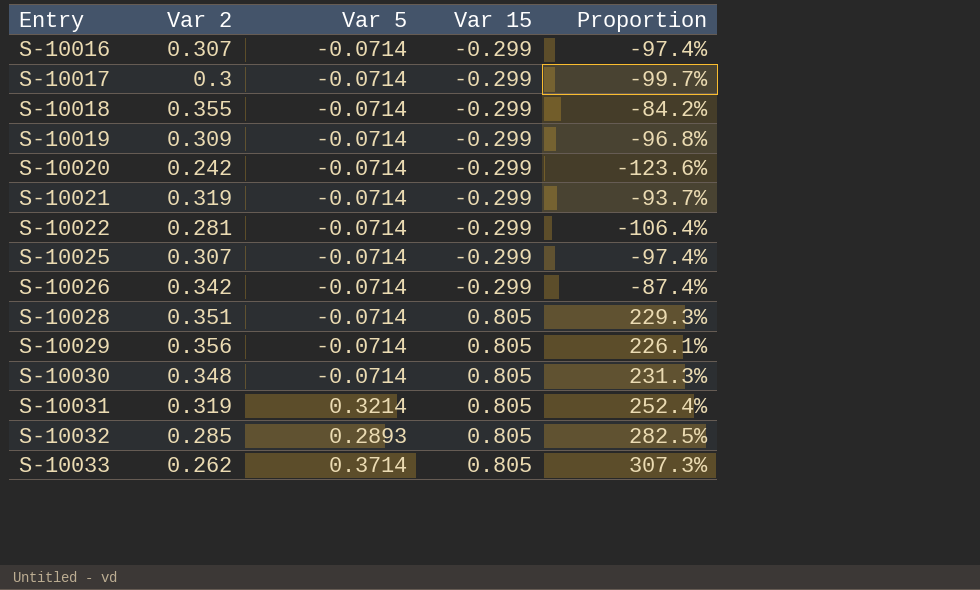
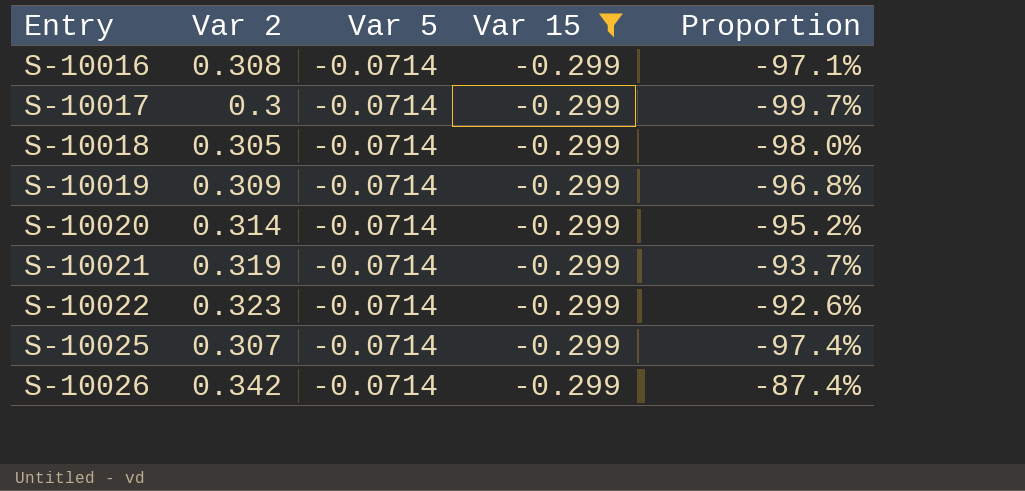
filter: none -> Var 15 = -0.299
S-10016 | Var 2: 0.307 -> 0.308
S-10016 | Proportion: -97.4% -> -97.1%
S-10018 | Var 2: 0.355 -> 0.305
S-10018 | Proportion: -84.2% -> -98.0%
S-10020 | Var 2: 0.242 -> 0.314
S-10020 | Proportion: -123.6% -> -95.2%
S-10022 | Var 2: 0.281 -> 0.323
S-10022 | Proportion: -106.4% -> -92.6%

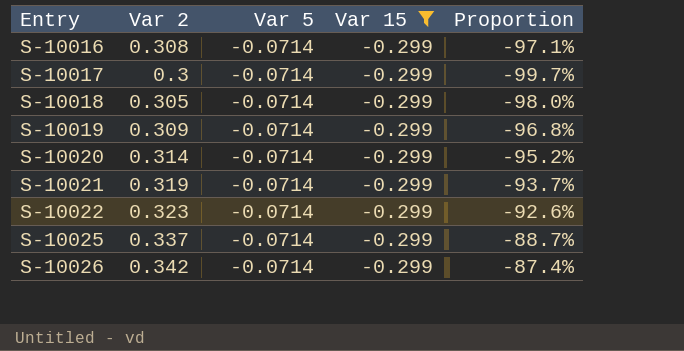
S-10025 | Var 2: 0.307 -> 0.337
S-10025 | Proportion: -97.4% -> -88.7%

